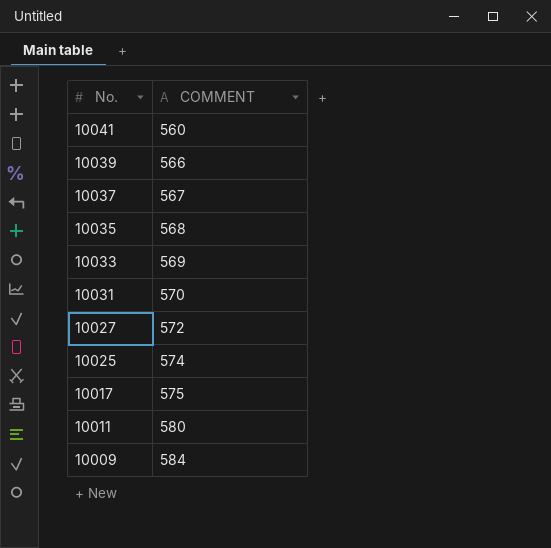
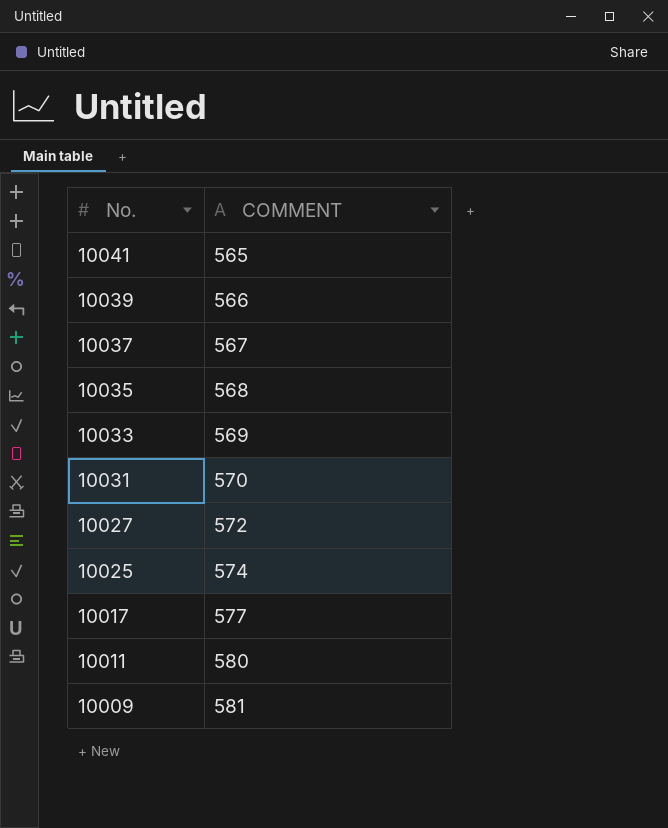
10041 | COMMENT: 560 -> 565
10017 | COMMENT: 575 -> 577
10009 | COMMENT: 584 -> 581

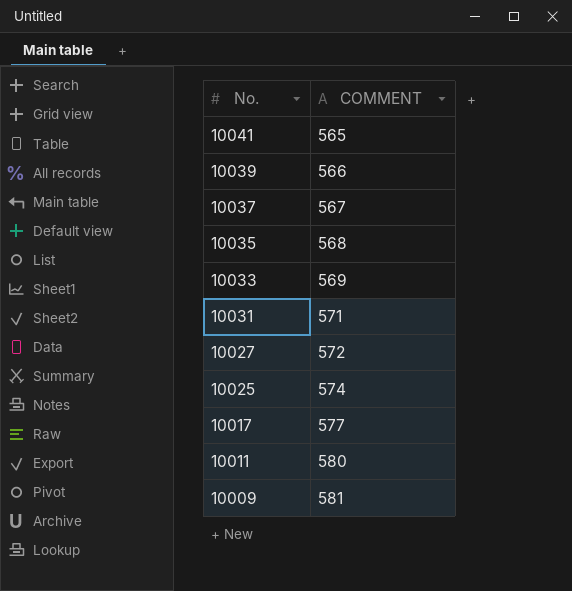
10031 | COMMENT: 570 -> 571

